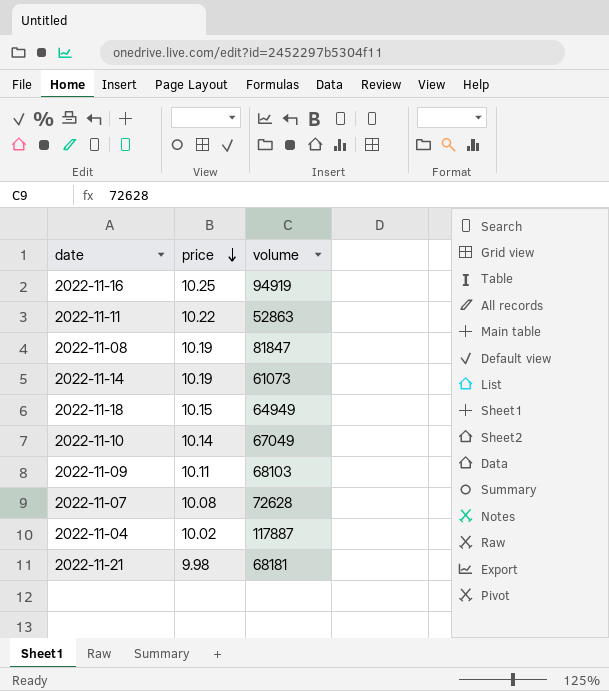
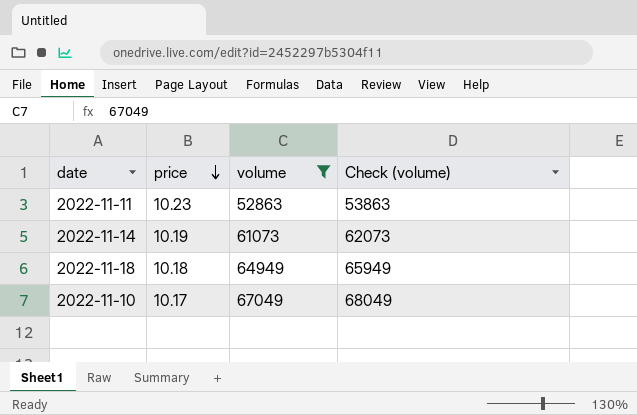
filter: none -> volume <= 67049
column Check (volume) | formula: none -> [volume] + 1000
2022-11-11 | price: 10.22 -> 10.23
2022-11-18 | price: 10.15 -> 10.18
2022-11-10 | price: 10.14 -> 10.17

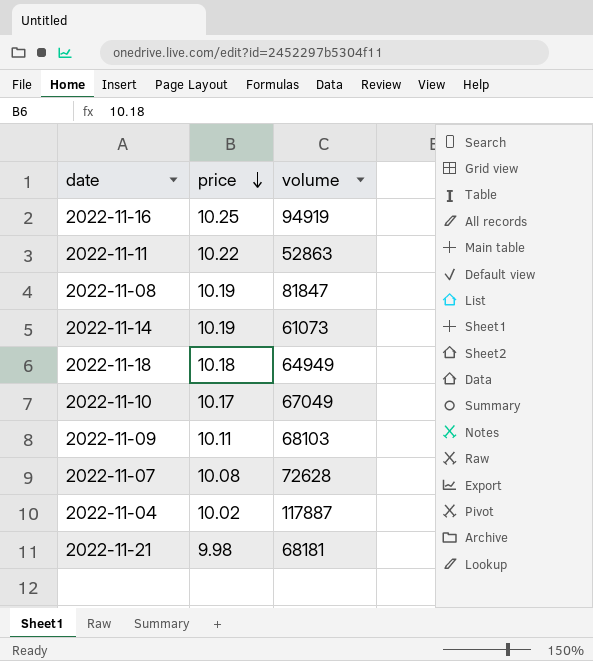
filter: volume <= 67049 -> none
column Check (volume) | formula: [volume] + 1000 -> none
2022-11-11 | price: 10.23 -> 10.22

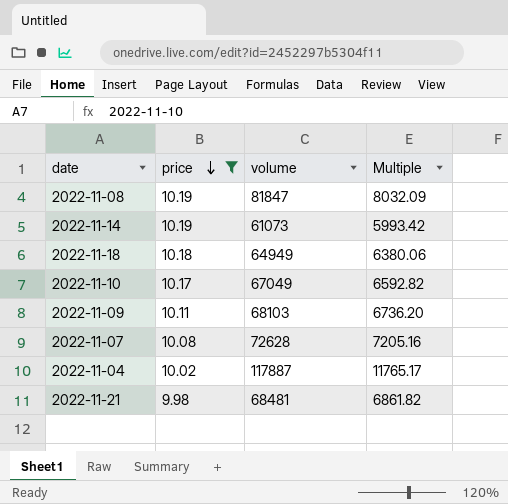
filter: none -> price <= 10.19
column Multiple | formula: none -> [volume] / [price]
2022-11-21 | volume: 68181 -> 68481

